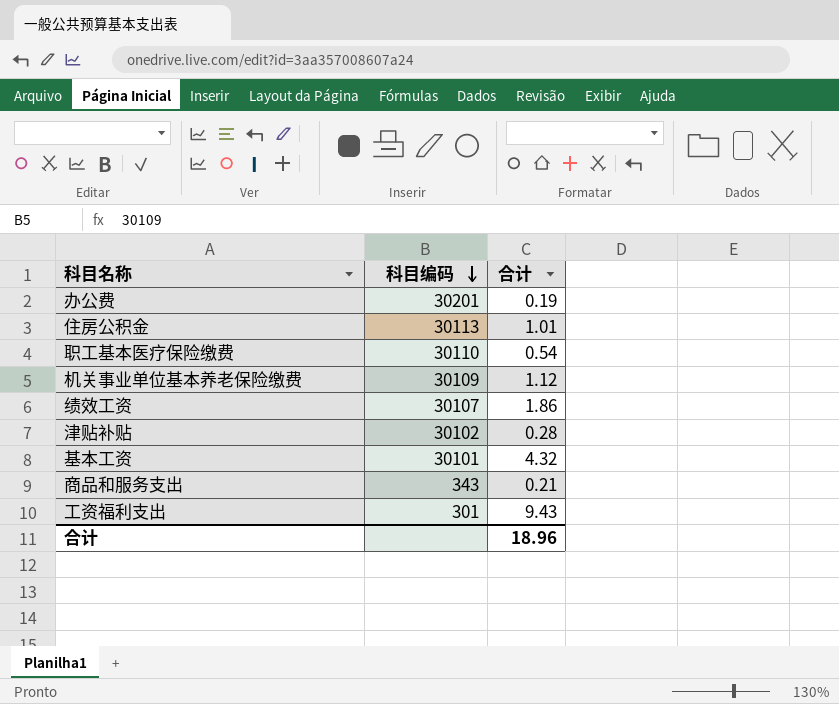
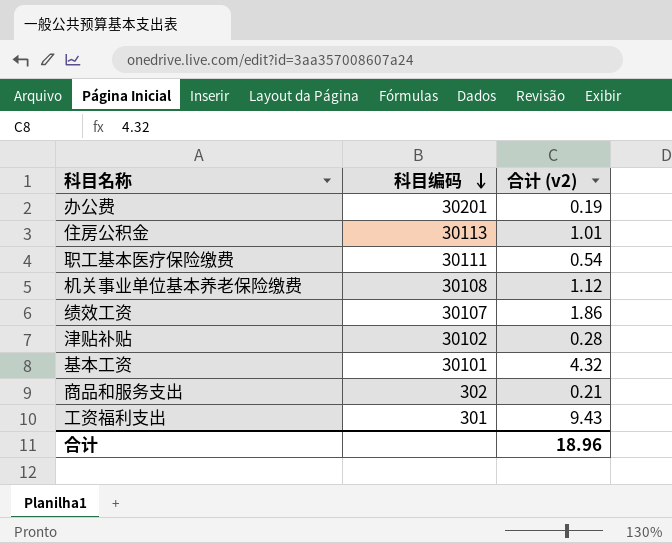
column name: 合计 -> 合计 (v2)
职工基本医疗保险缴费 | 科目编码: 30110 -> 30111
机关事业单位基本养老保险缴费 | 科目编码: 30109 -> 30108
商品和服务支出 | 科目编码: 343 -> 302

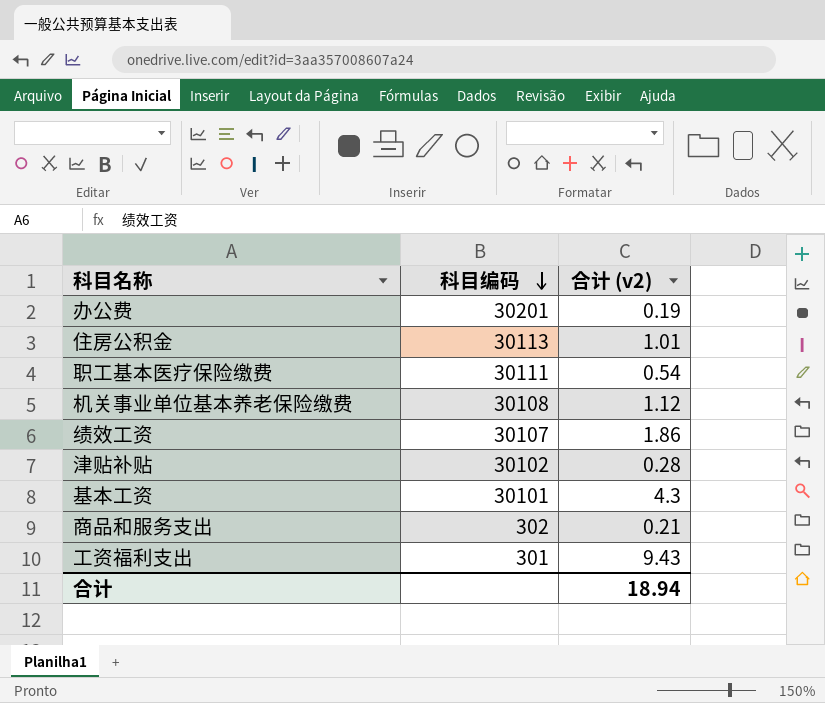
基本工资 | 合计 (v2): 4.32 -> 4.3
合计 | 合计 (v2): 18.96 -> 18.94

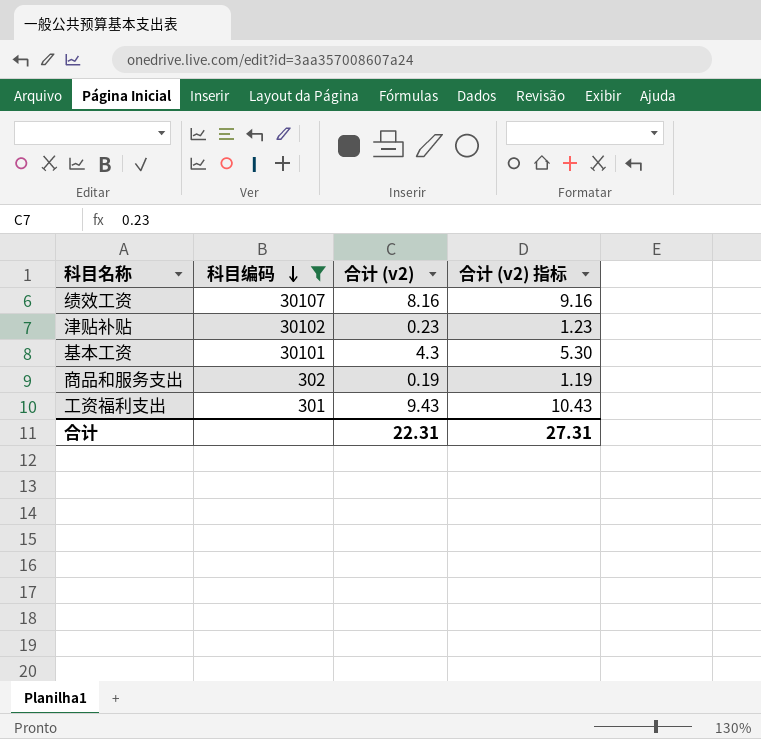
filter: none -> 科目编码 <= 30107
column 合计 (v2) 指标 | formula: none -> [合计 (v2)] + 1
绩效工资 | 合计 (v2): 1.86 -> 8.16
津贴补贴 | 合计 (v2): 0.28 -> 0.23
商品和服务支出 | 合计 (v2): 0.21 -> 0.19
合计 | 合计 (v2): 18.94 -> 22.31

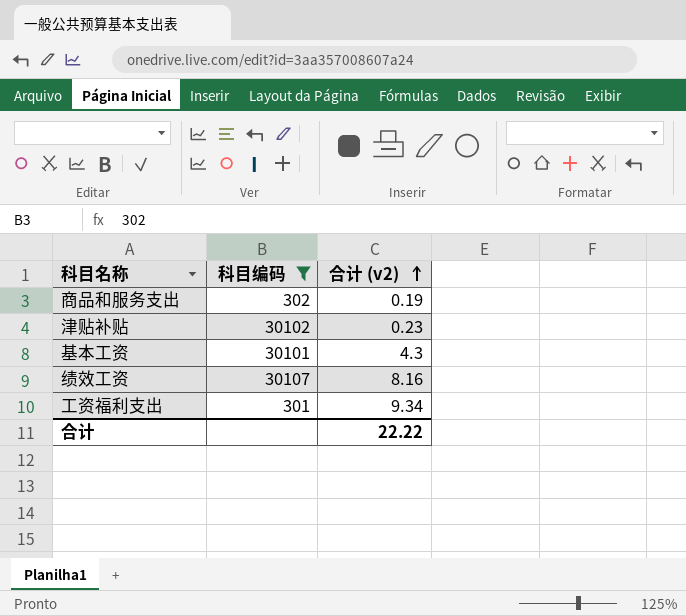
row order: 科目编码 descending -> 合计 (v2) ascending
column 合计 (v2) 指标 | formula: [合计 (v2)] + 1 -> none
工资福利支出 | 合计 (v2): 9.43 -> 9.34
合计 | 合计 (v2): 22.31 -> 22.22

